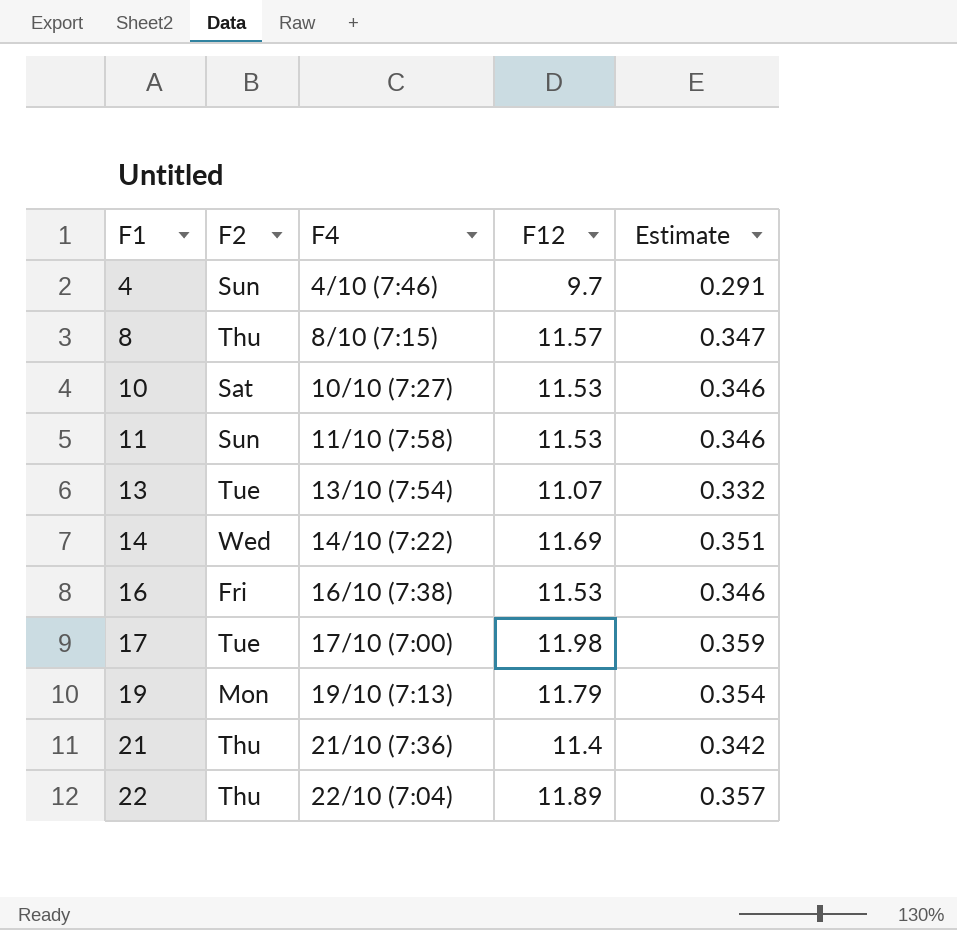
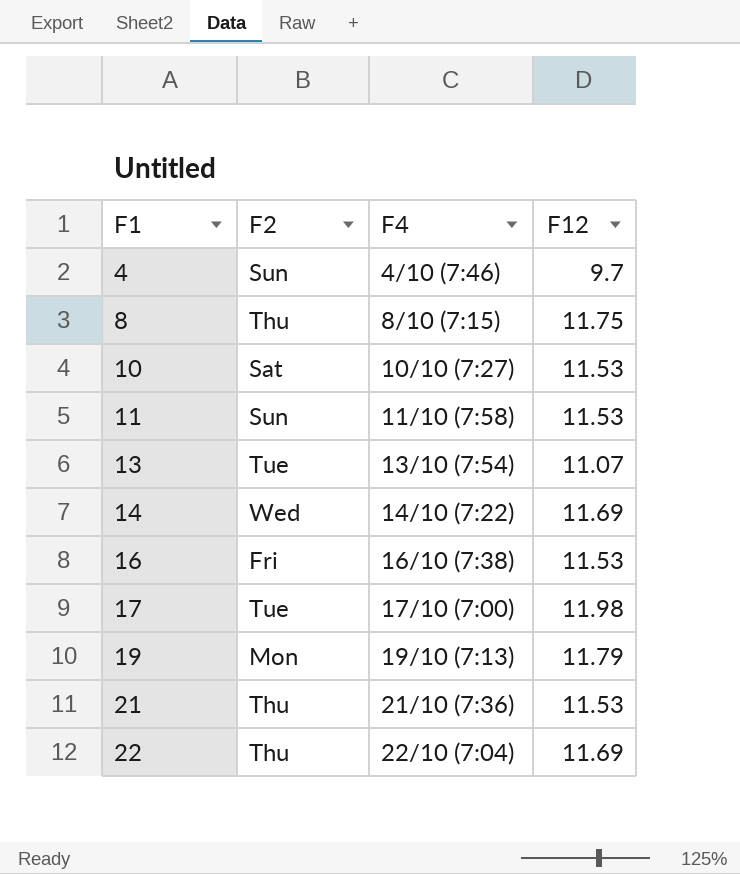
column Estimate | formula: [F12] * 0.03 -> none
8 | F12: 11.57 -> 11.75
21 | F12: 11.4 -> 11.53
22 | F12: 11.89 -> 11.69

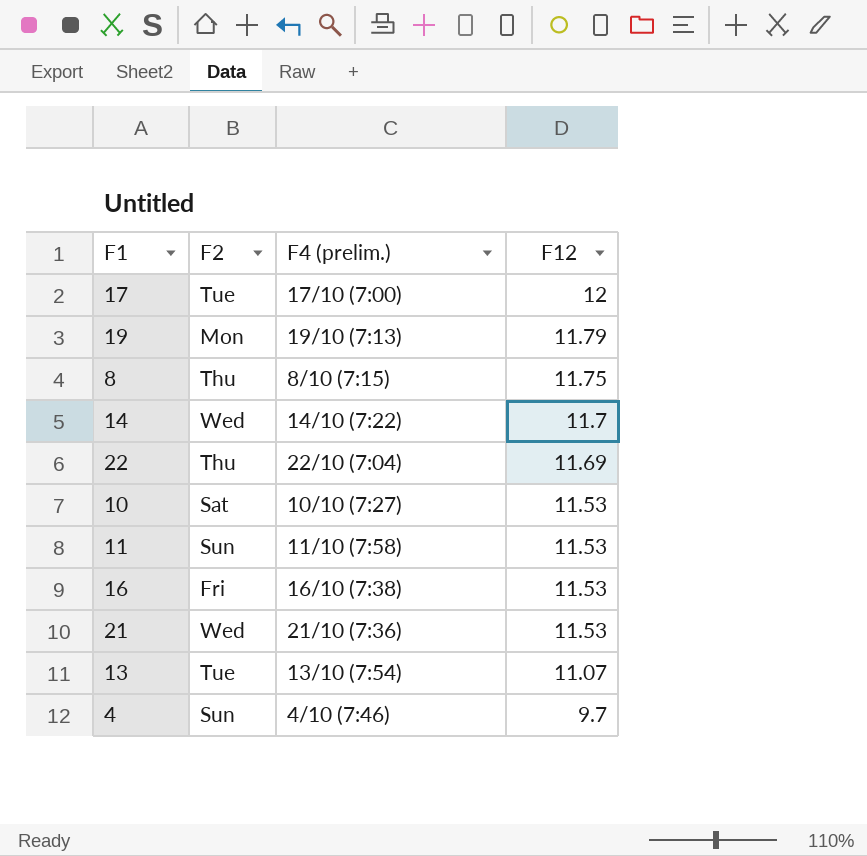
row order: F1 ascending -> F12 descending
column name: F4 -> F4 (prelim.)
17 | F12: 11.98 -> 12
14 | F12: 11.69 -> 11.7
21 | F2: Thu -> Wed

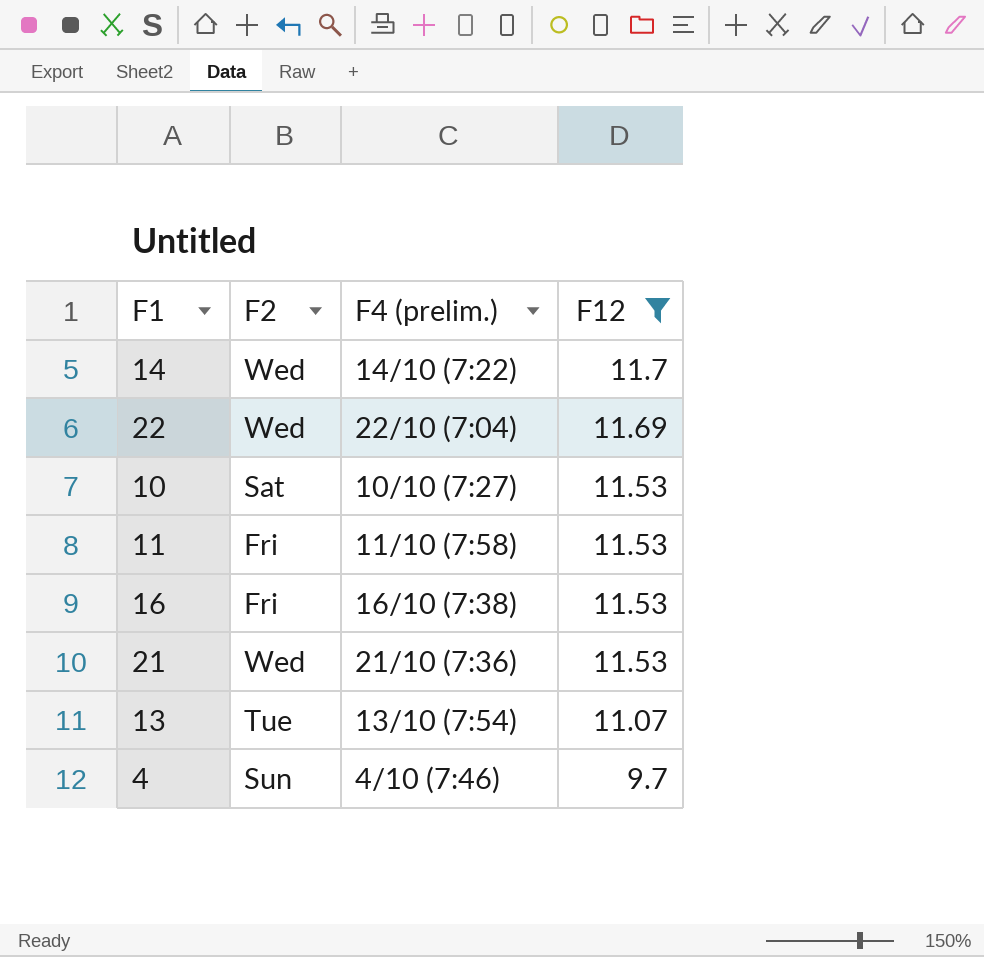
filter: none -> F12 <= 11.7
22 | F2: Thu -> Wed
11 | F2: Sun -> Fri

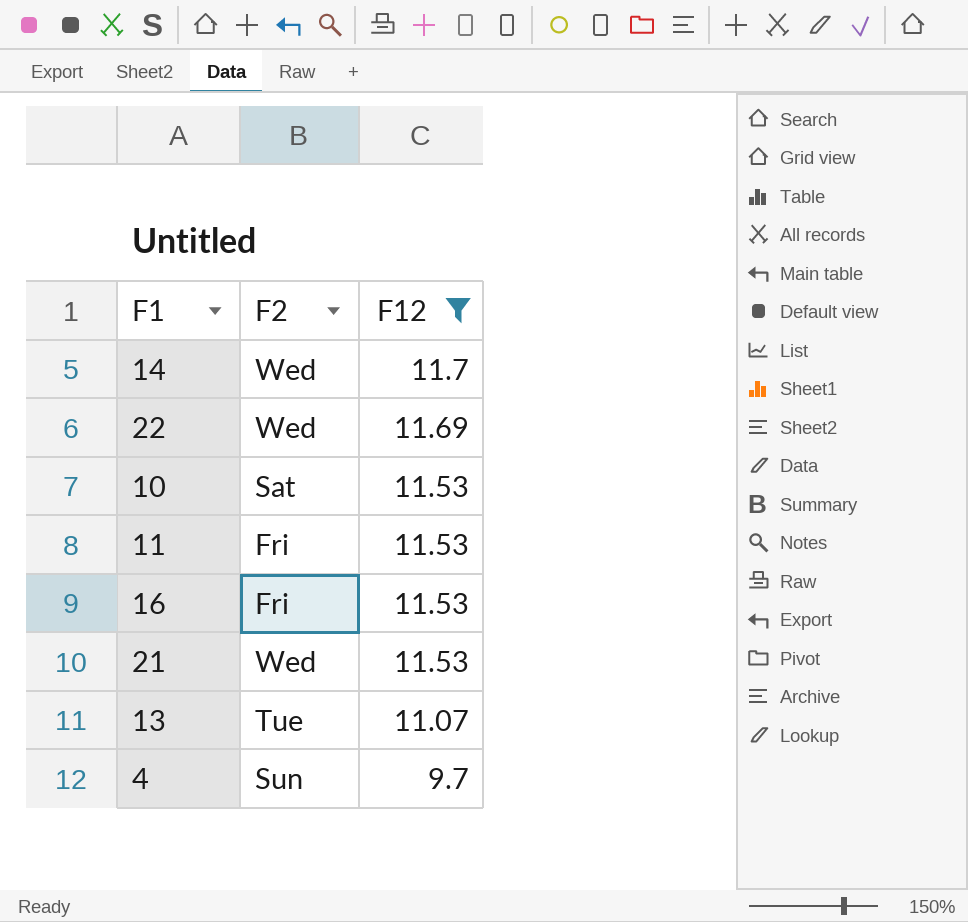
column F4 (prelim.) | position: 3 -> none

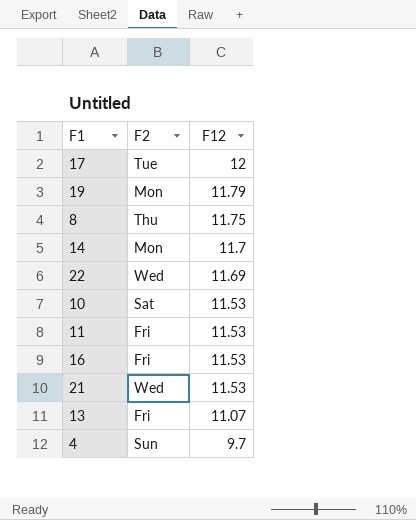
filter: F12 <= 11.7 -> none
14 | F2: Wed -> Mon
13 | F2: Tue -> Fri

